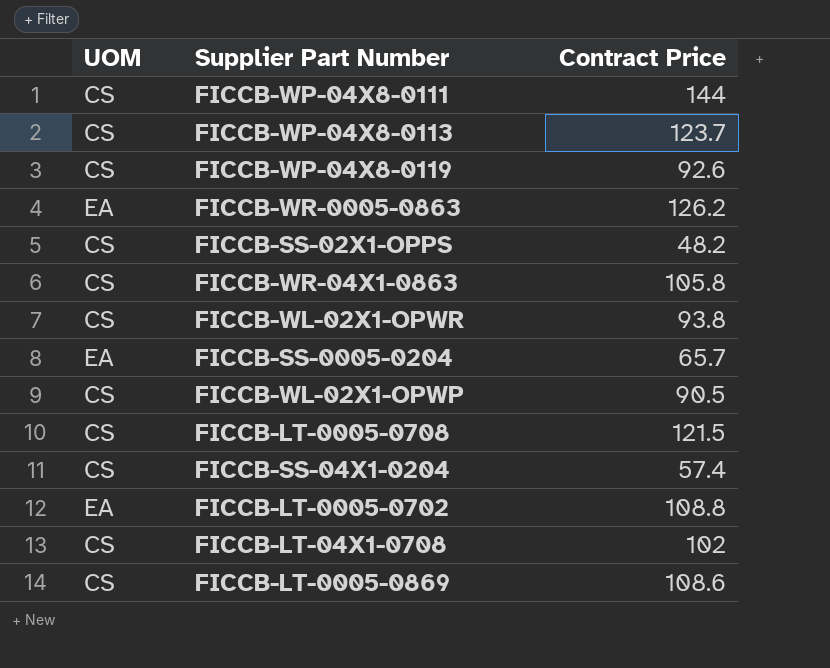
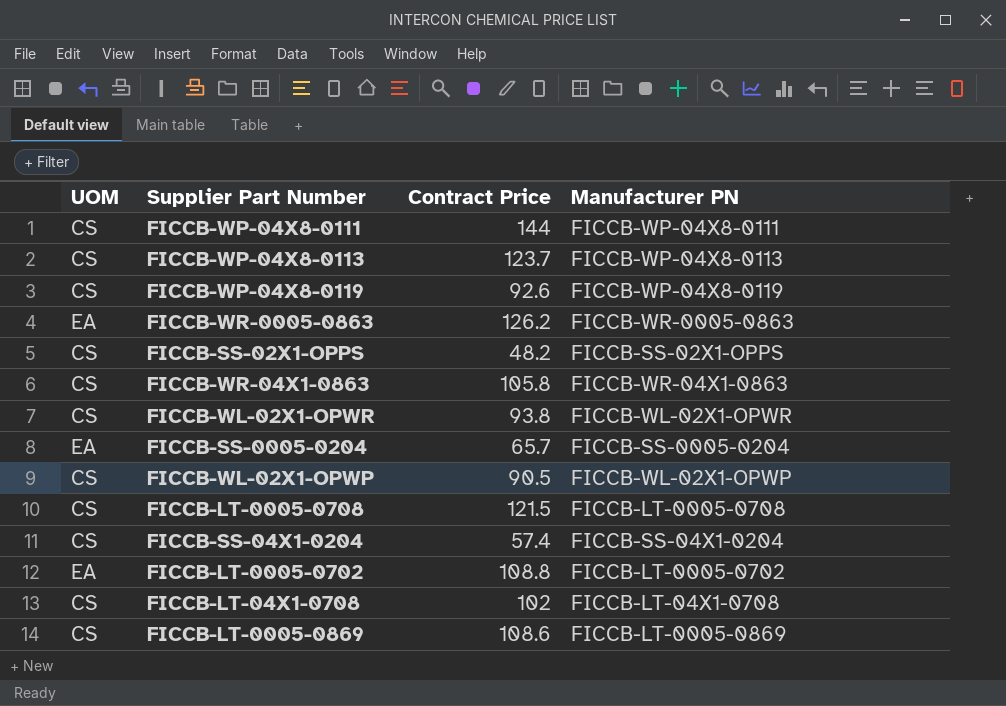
column Manufacturer PN | position: none -> 4

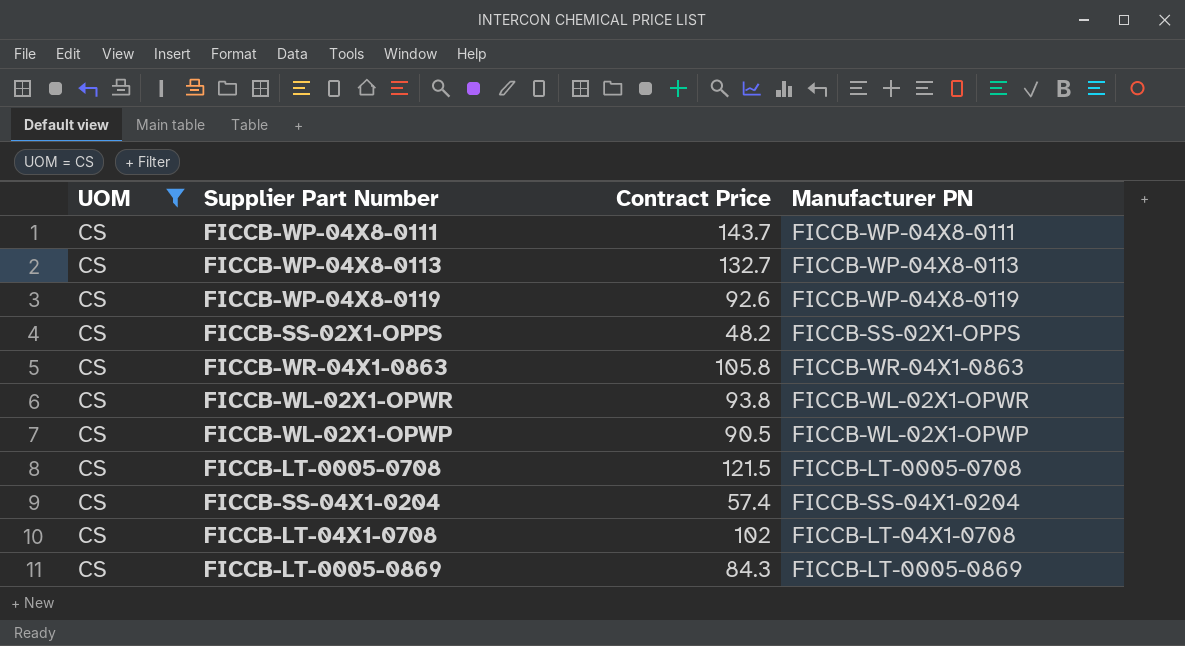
filter: none -> UOM = CS
FICCB-WP-04X8-0111 | Contract Price: 144 -> 143.7
FICCB-WP-04X8-0113 | Contract Price: 123.7 -> 132.7
FICCB-LT-0005-0869 | Contract Price: 108.6 -> 84.3

